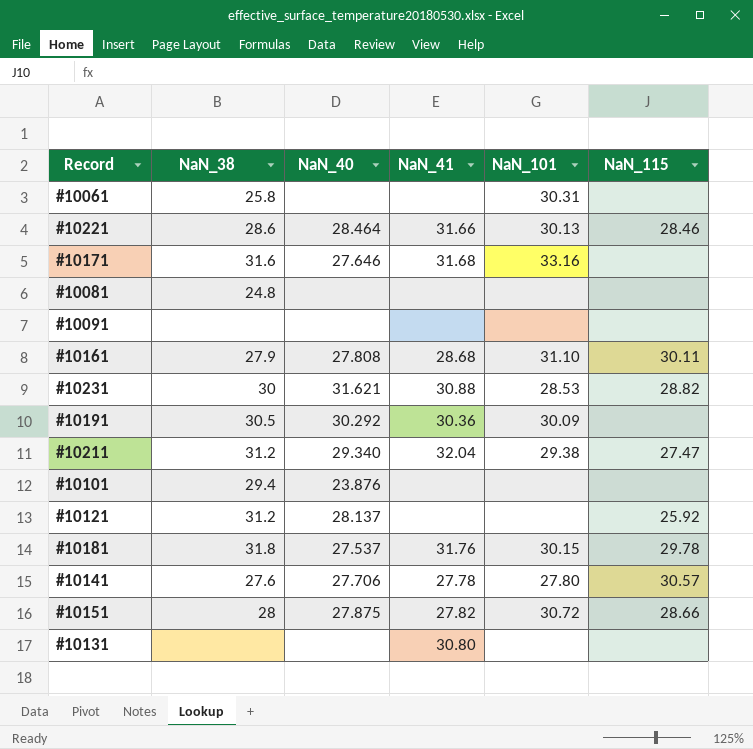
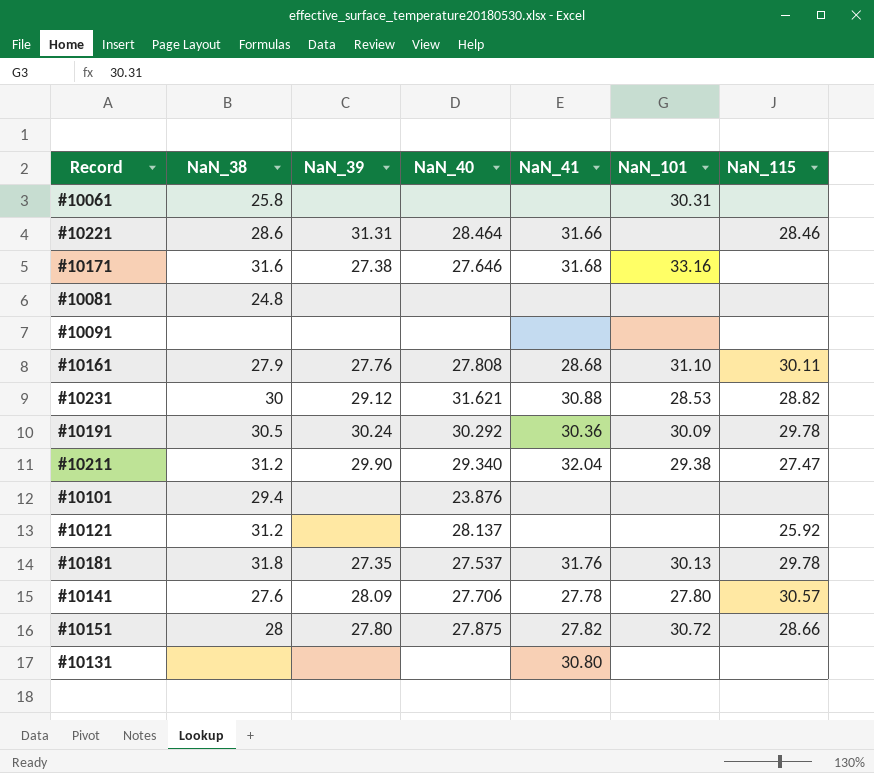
column NaN_39 | position: none -> 3
#10221 | NaN_101: 30.13 -> none
#10191 | NaN_115: none -> 29.78
#10181 | NaN_101: 30.15 -> 30.13

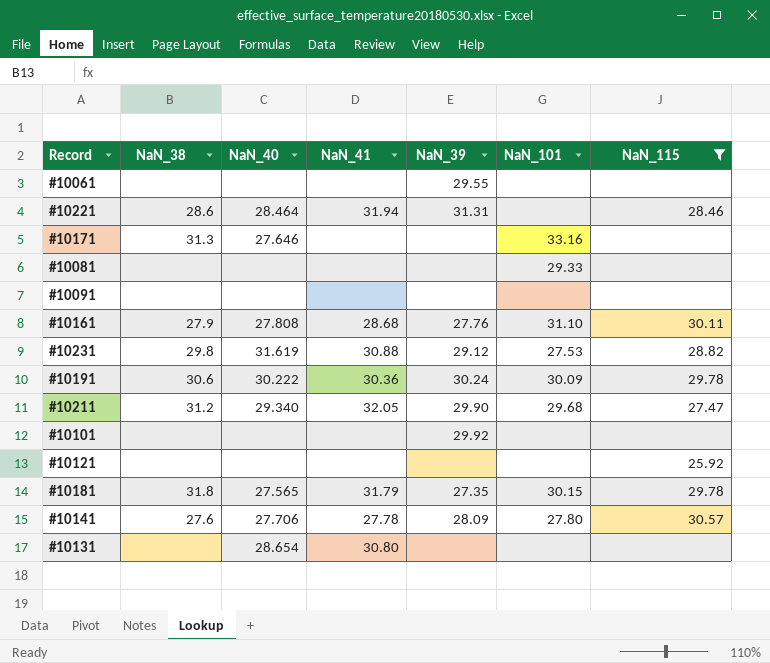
filter: none -> NaN_115 != 28.66
column NaN_39 | position: 3 -> 5
#10061 | NaN_38: 25.8 -> none
#10061 | NaN_39: none -> 29.55
#10061 | NaN_101: 30.31 -> none
#10221 | NaN_41: 31.66 -> 31.94
#10171 | NaN_38: 31.6 -> 31.3
#10171 | NaN_41: 31.68 -> none
#10171 | NaN_39: 27.38 -> none
#10081 | NaN_38: 24.8 -> none
#10081 | NaN_101: none -> 29.33
#10231 | NaN_38: 30 -> 29.8
#10231 | NaN_40: 31.621 -> 31.619
#10231 | NaN_101: 28.53 -> 27.53
#10191 | NaN_38: 30.5 -> 30.6
#10191 | NaN_40: 30.292 -> 30.222
#10211 | NaN_41: 32.04 -> 32.05
#10211 | NaN_101: 29.38 -> 29.68
#10101 | NaN_38: 29.4 -> none
#10101 | NaN_40: 23.876 -> none
#10101 | NaN_39: none -> 29.92
#10121 | NaN_38: 31.2 -> none
#10121 | NaN_40: 28.137 -> none
#10181 | NaN_40: 27.537 -> 27.565
#10181 | NaN_41: 31.76 -> 31.79
#10181 | NaN_101: 30.13 -> 30.15
#10131 | NaN_40: none -> 28.654

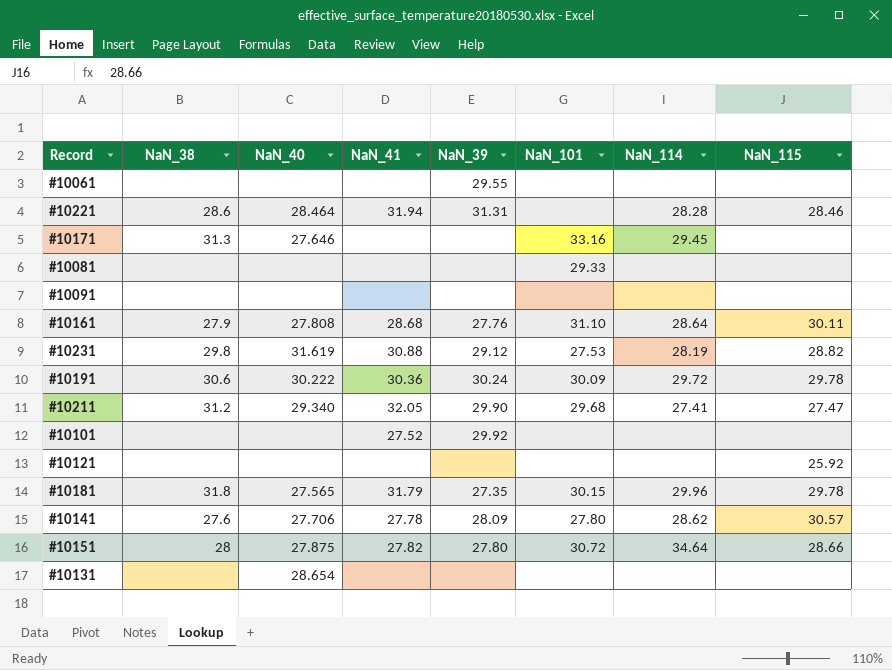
filter: NaN_115 != 28.66 -> none
column NaN_114 | position: none -> 7
#10101 | NaN_41: none -> 27.52
#10131 | NaN_41: 30.80 -> none

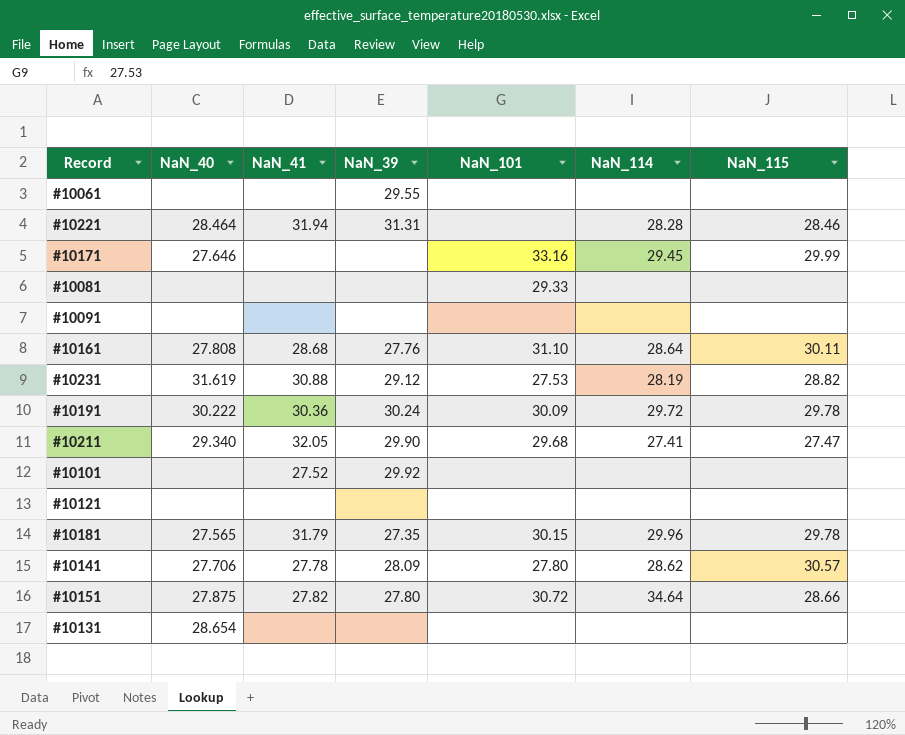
column NaN_38 | position: 2 -> none
#10171 | NaN_115: none -> 29.99
#10121 | NaN_115: 25.92 -> none

